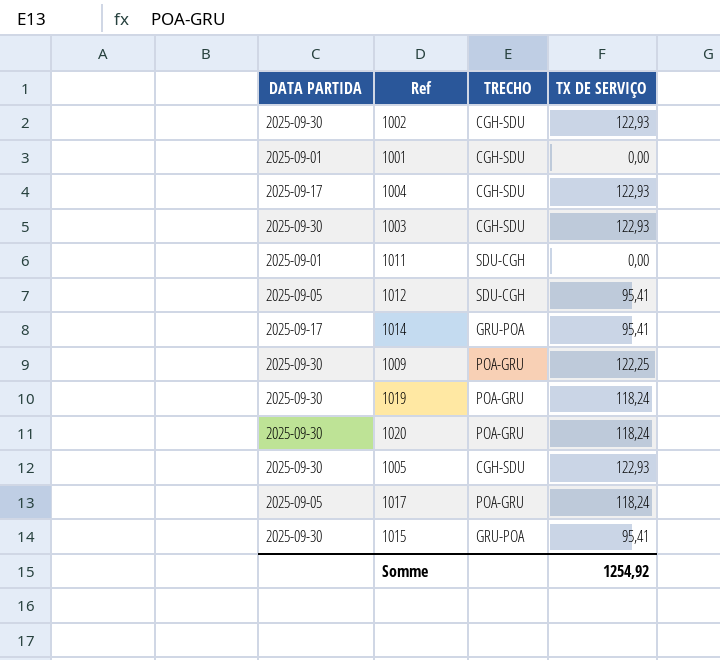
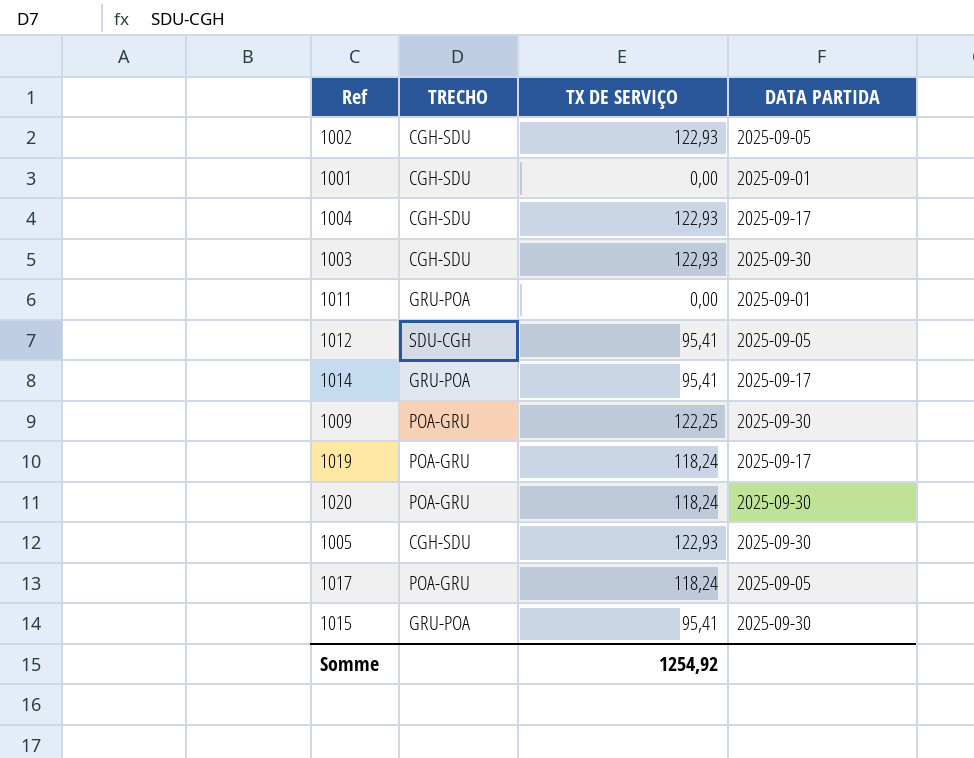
column DATA PARTIDA | position: 1 -> 4
1002 | DATA PARTIDA: 2025-09-30 -> 2025-09-05
1011 | TRECHO: SDU-CGH -> GRU-POA
1019 | DATA PARTIDA: 2025-09-30 -> 2025-09-17

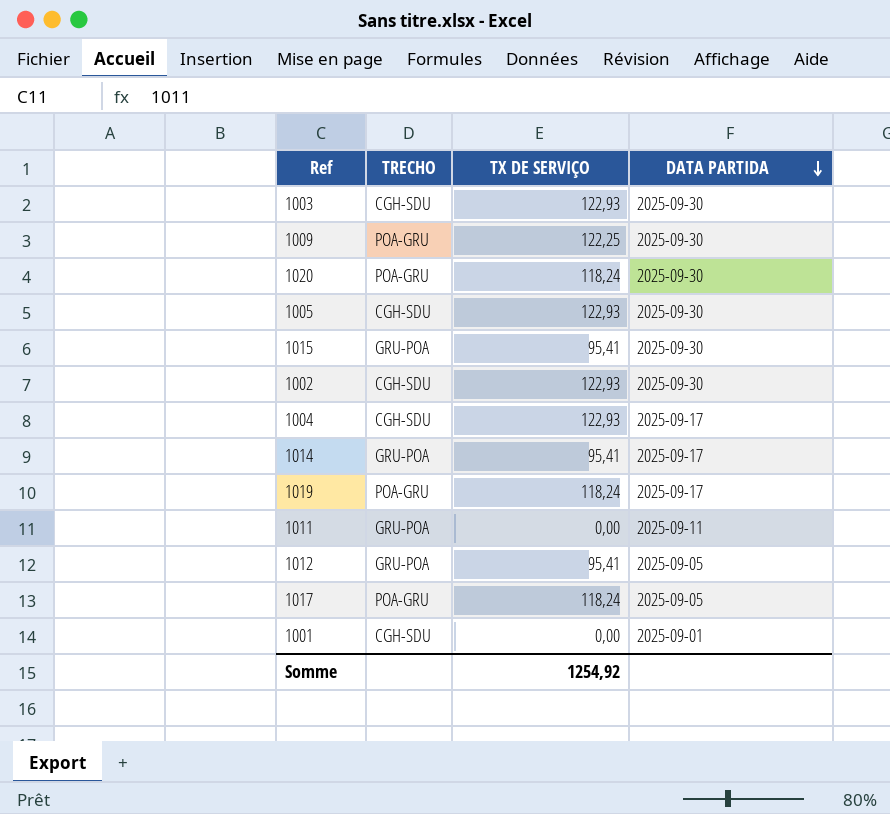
row order: none -> DATA PARTIDA descending
1002 | DATA PARTIDA: 2025-09-05 -> 2025-09-30
1011 | DATA PARTIDA: 2025-09-01 -> 2025-09-11
1012 | TRECHO: SDU-CGH -> GRU-POA

